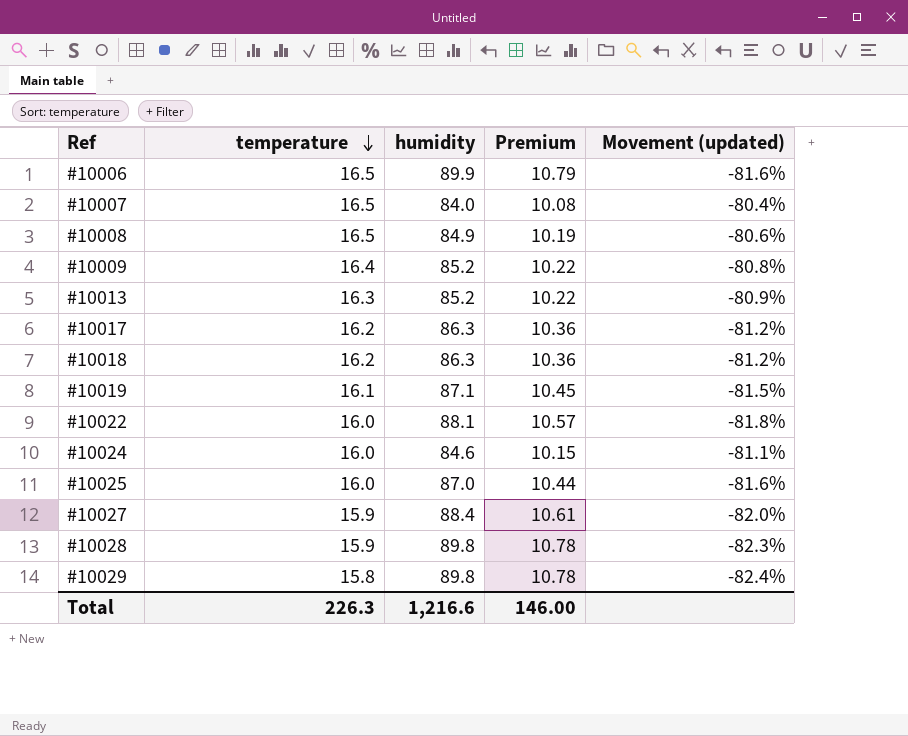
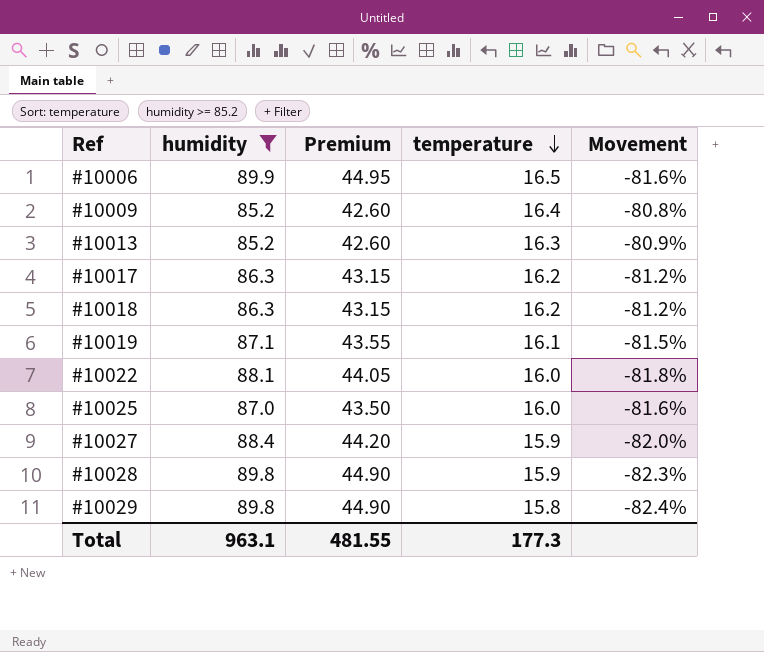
filter: none -> humidity >= 85.2
column Premium | formula: [humidity] * 0.12 -> [humidity] * 0.5
column temperature | position: 2 -> 4
column name: Movement (updated) -> Movement
Total | humidity: 1,216.6 -> 963.1
Total | Premium: 146.00 -> 481.55
Total | temperature: 226.3 -> 177.3

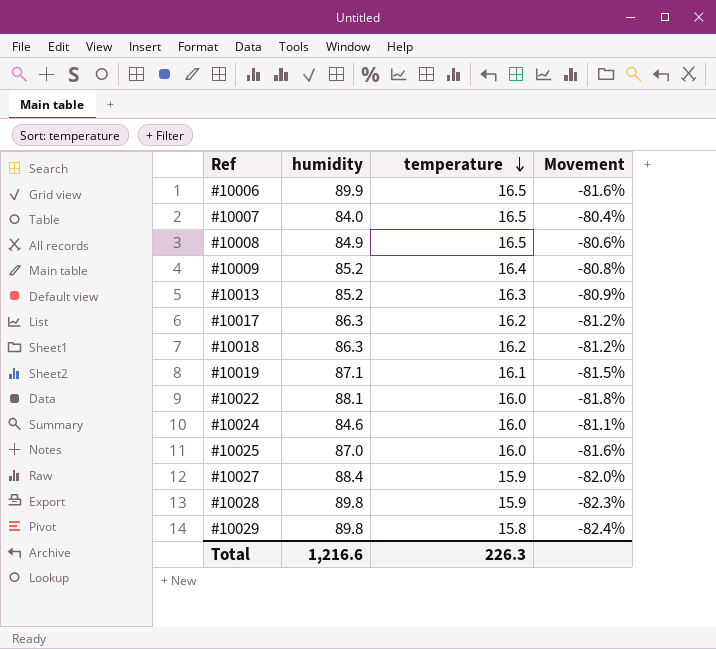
filter: humidity >= 85.2 -> none
column Premium | formula: [humidity] * 0.5 -> none
Total | humidity: 963.1 -> 1,216.6
Total | temperature: 177.3 -> 226.3

